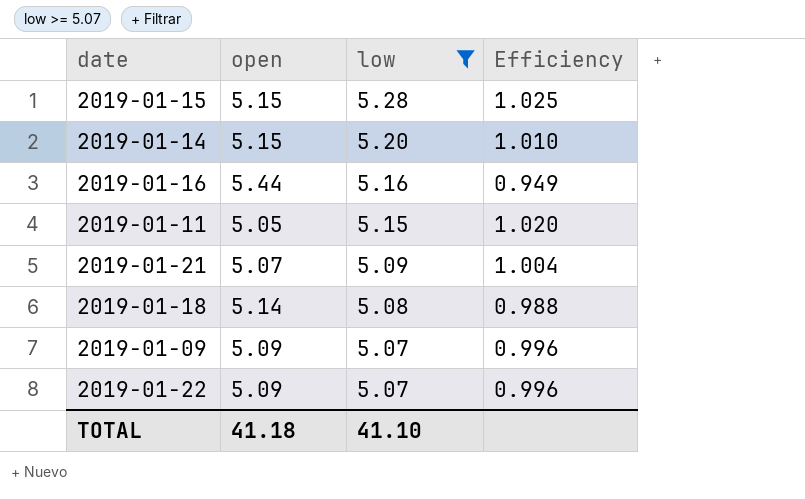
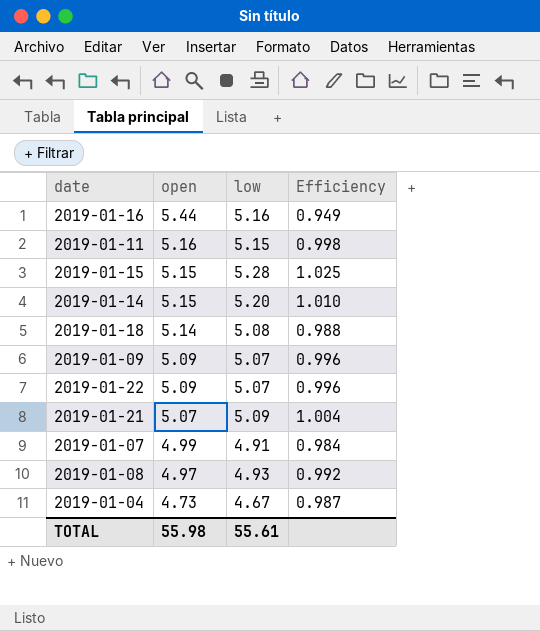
filter: low >= 5.07 -> none
row order: low descending -> open descending
2019-01-11 | open: 5.05 -> 5.16
2019-01-11 | Efficiency: 1.020 -> 0.998
TOTAL | open: 41.18 -> 55.98
TOTAL | low: 41.10 -> 55.61

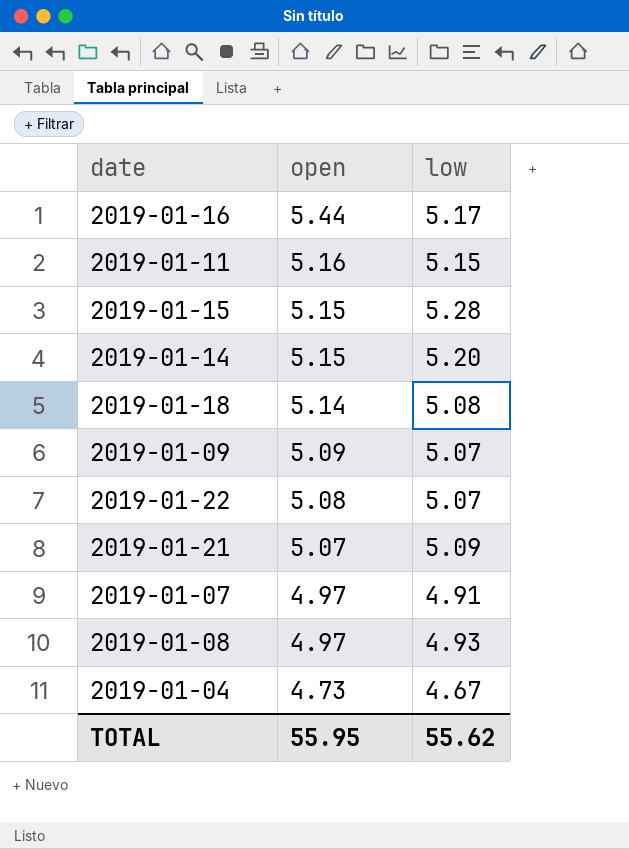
column Efficiency | formula: [low] / [open] -> none
2019-01-16 | low: 5.16 -> 5.17
2019-01-22 | open: 5.09 -> 5.08
2019-01-07 | open: 4.99 -> 4.97
TOTAL | open: 55.98 -> 55.95
TOTAL | low: 55.61 -> 55.62

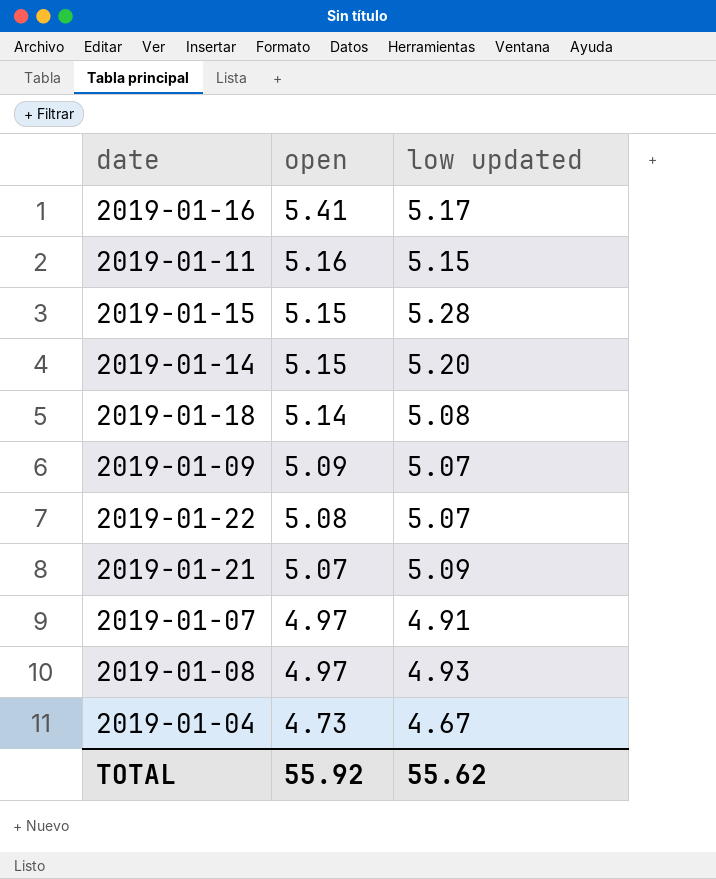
column name: low -> low updated
2019-01-16 | open: 5.44 -> 5.41
TOTAL | open: 55.95 -> 55.92

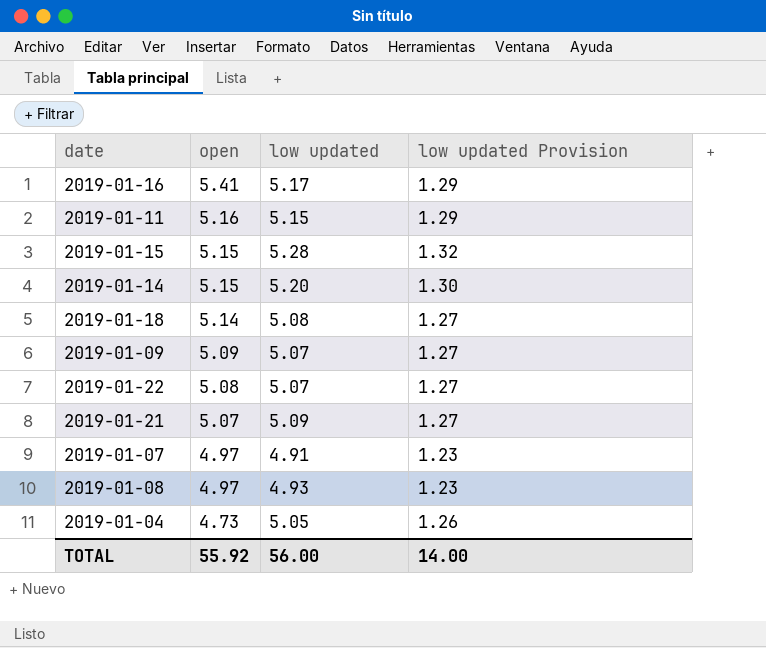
column low updated Provision | formula: none -> [low updated] * 0.25
2019-01-04 | low updated: 4.67 -> 5.05
TOTAL | low updated: 55.62 -> 56.00

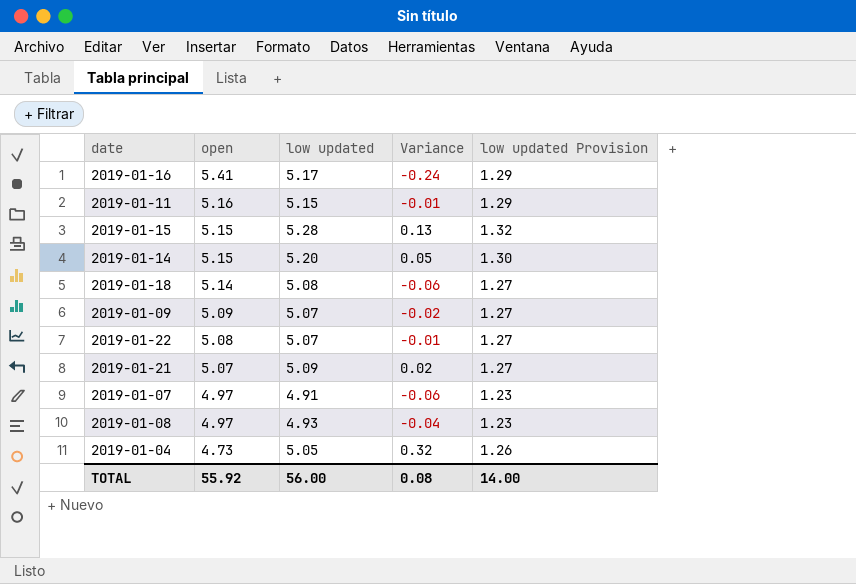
column Variance | formula: none -> [low updated] - [open]

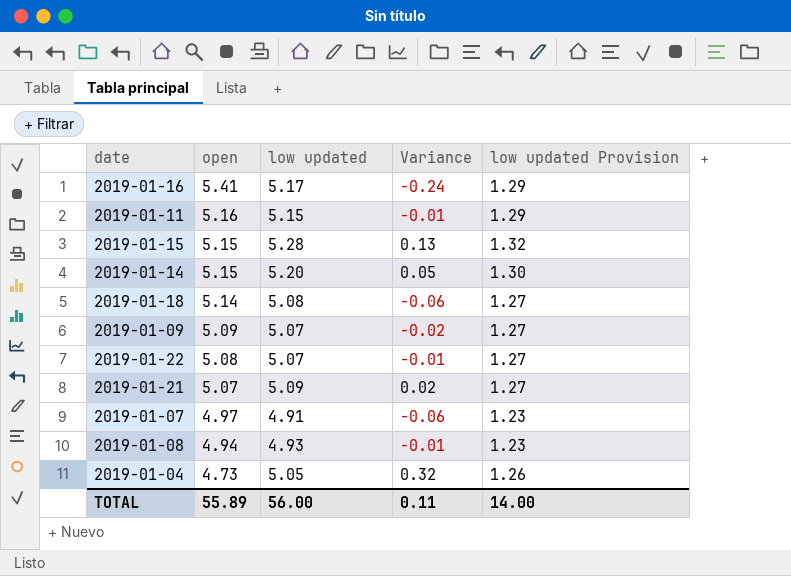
2019-01-08 | open: 4.97 -> 4.94
2019-01-08 | Variance: -0.04 -> -0.01
TOTAL | open: 55.92 -> 55.89
TOTAL | Variance: 0.08 -> 0.11

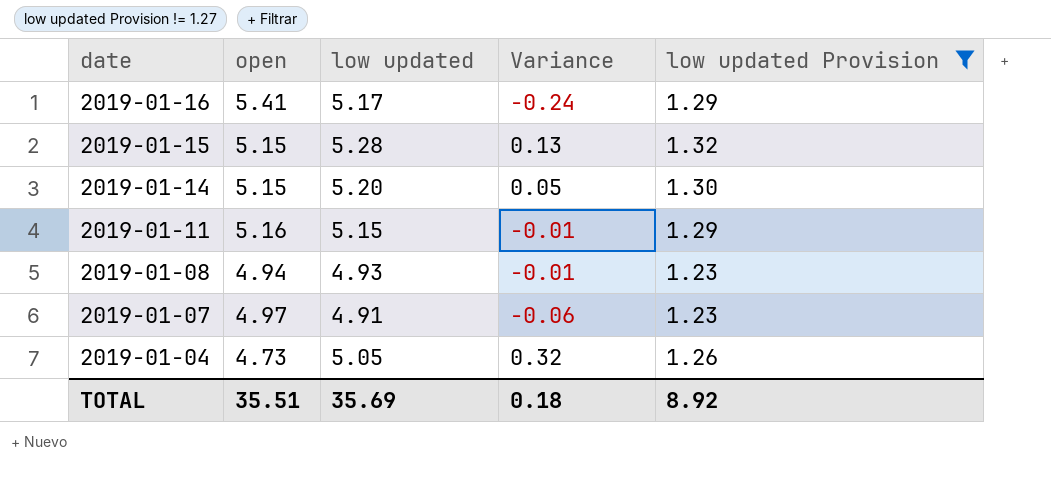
filter: none -> low updated Provision != 1.27
row order: open descending -> date descending
TOTAL | open: 55.89 -> 35.51
TOTAL | low updated: 56.00 -> 35.69
TOTAL | Variance: 0.11 -> 0.18
TOTAL | low updated Provision: 14.00 -> 8.92

